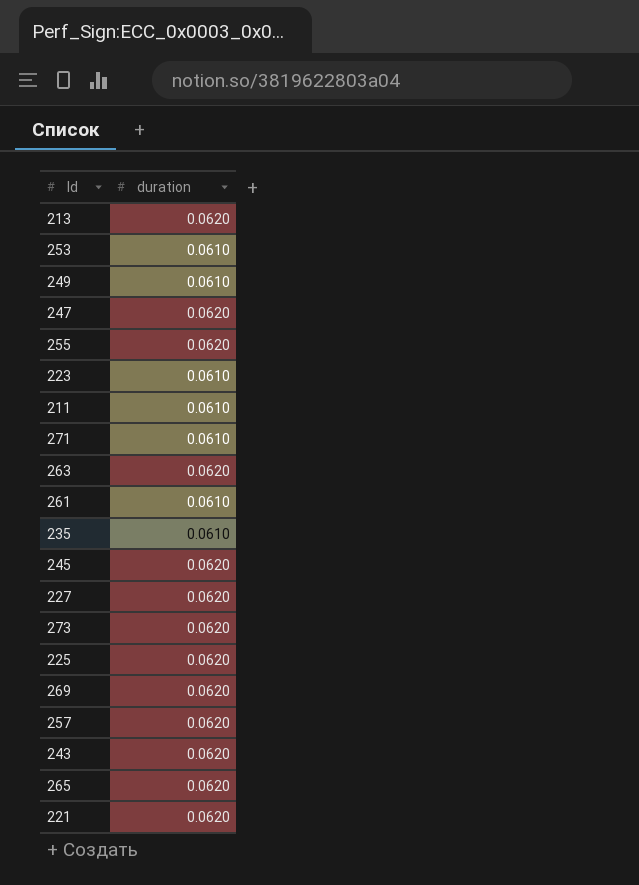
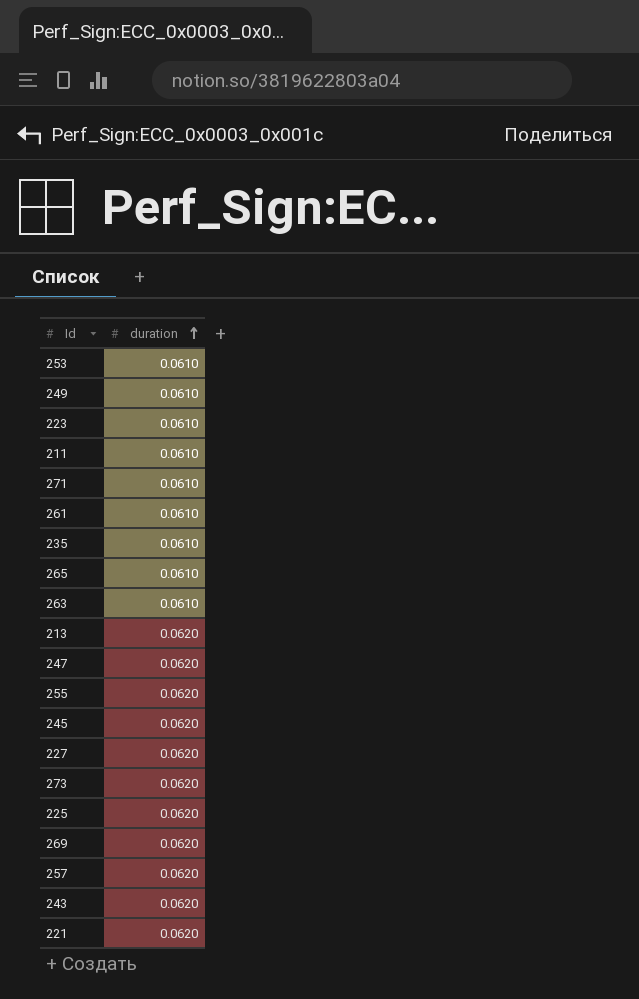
row order: none -> duration ascending
265 | duration: 0.0620 -> 0.0610
263 | duration: 0.0620 -> 0.0610

